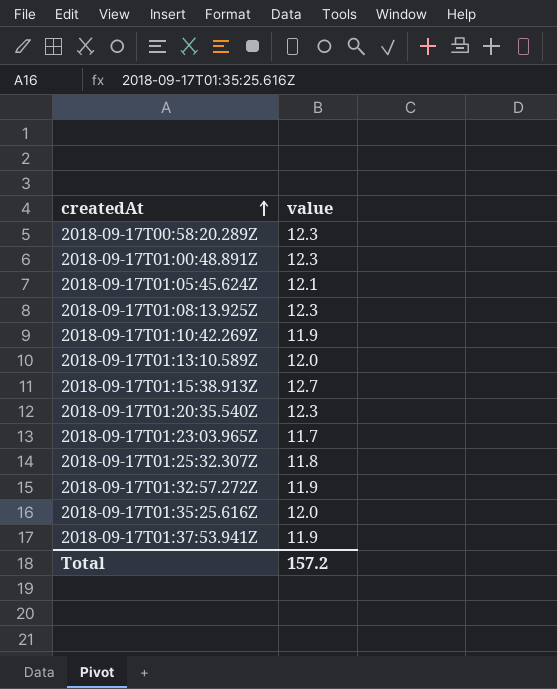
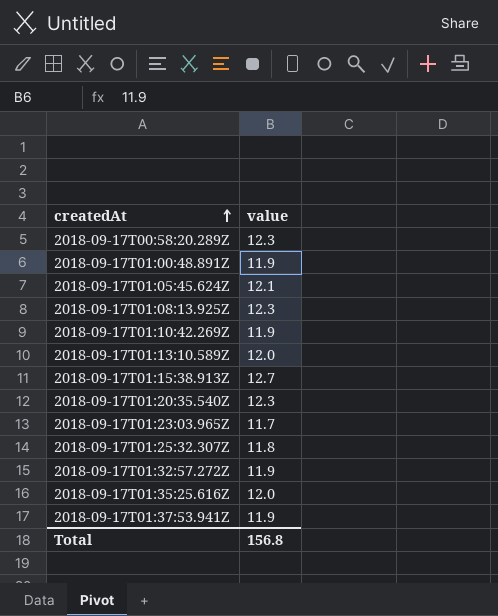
2018-09-17T01:00:48.891Z | value: 12.3 -> 11.9
Total | value: 157.2 -> 156.8

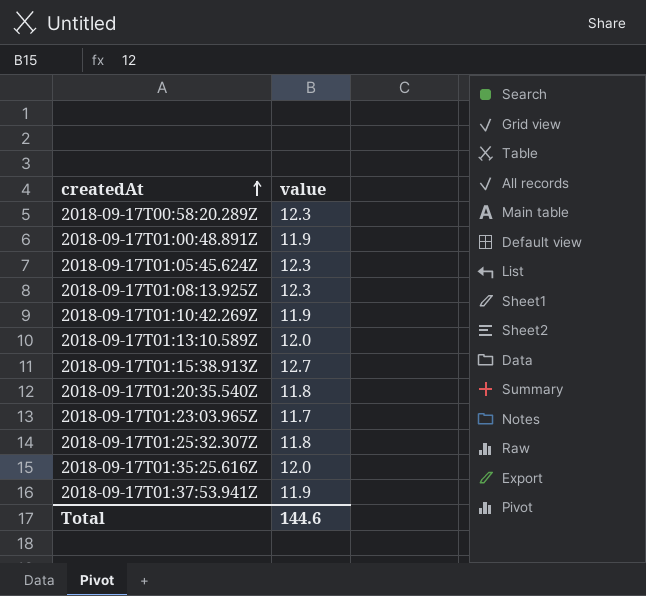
row 2018-09-17T01:32:57.272Z: 11.9 -> none
2018-09-17T01:05:45.624Z | value: 12.1 -> 12.3
2018-09-17T01:20:35.540Z | value: 12.3 -> 11.8
Total | value: 156.8 -> 144.6

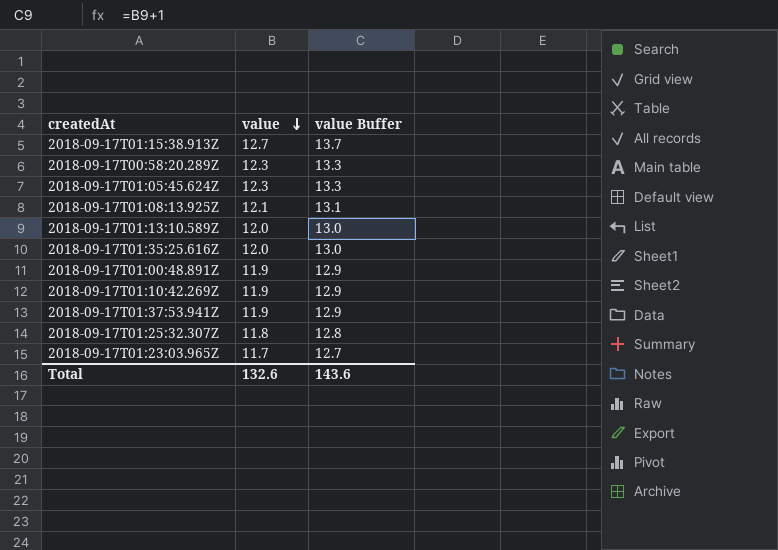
row order: createdAt ascending -> value descending
column value Buffer | formula: none -> [value] + 1
row 2018-09-17T01:20:35.540Z: 11.8 -> none
2018-09-17T01:08:13.925Z | value: 12.3 -> 12.1
Total | value: 144.6 -> 132.6

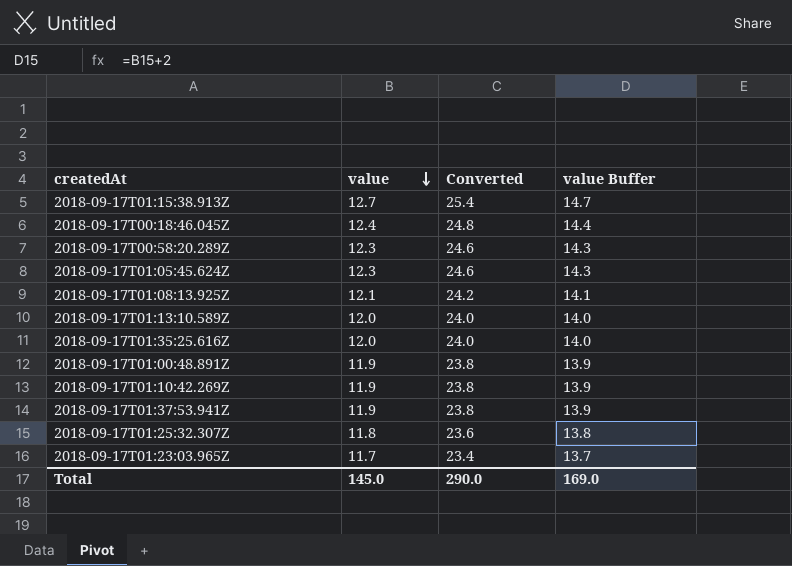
column Converted | formula: none -> [value] * 2
column value Buffer | formula: [value] + 1 -> [value] + 2
row 2018-09-17T00:18:46.045Z: none -> 12.4 | 24.8 | 14.4
Total | value: 132.6 -> 145.0
Total | value Buffer: 143.6 -> 169.0

